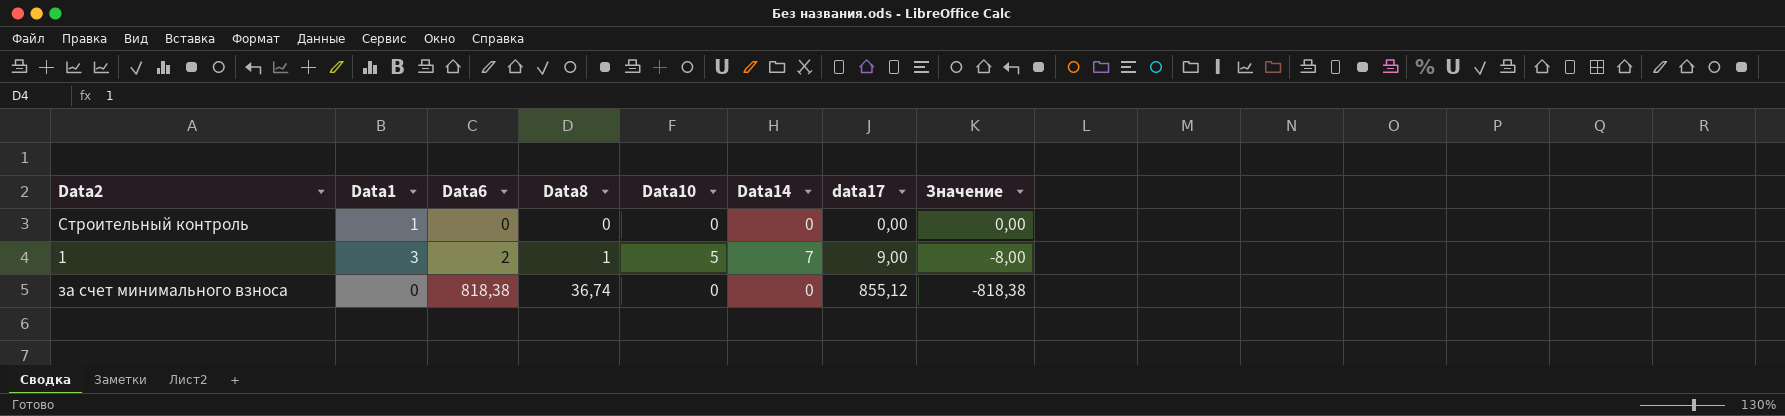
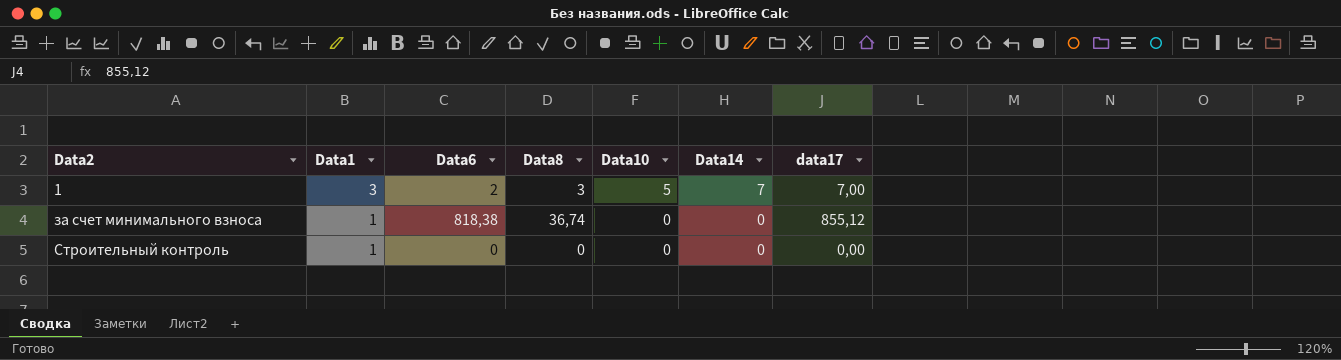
row order: Data6 ascending -> Data2 ascending
column Значение | formula: [Data8] - [data17] -> none
1 | Data8: 1 -> 3
1 | data17: 9,00 -> 7,00
за счет минимального взноса | Data1: 0 -> 1

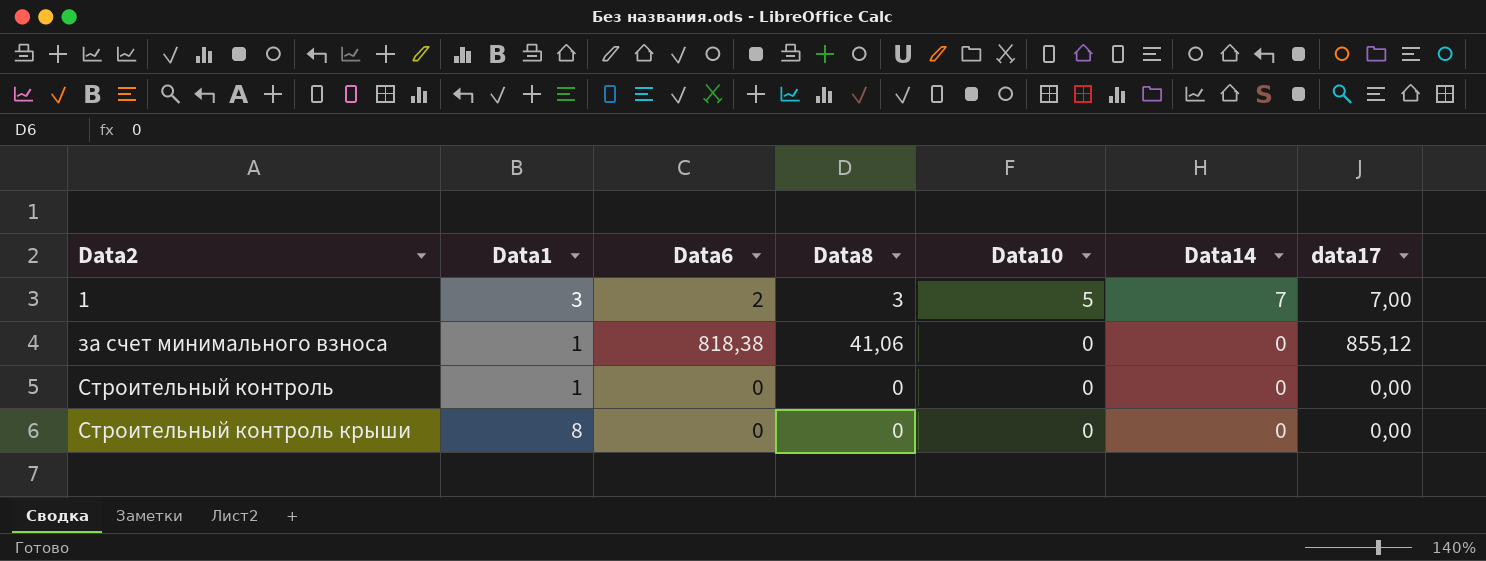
за счет минимального взноса | Data8: 36,74 -> 41,06
row Строительный контроль крыши: none -> 8 | 0 | 0 | 0 | 0 | 0,00

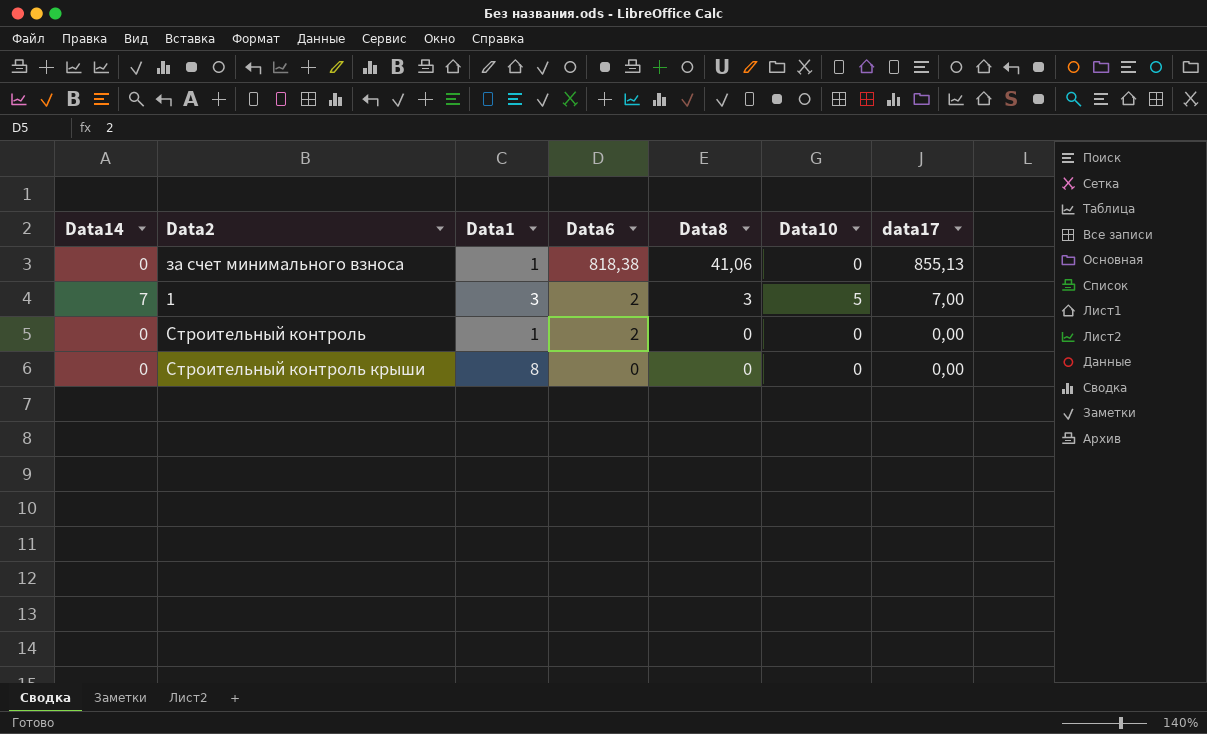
row order: Data2 ascending -> Data6 descending
column Data14 | position: 6 -> 1
за счет минимального взноса | data17: 855,12 -> 855,13
Строительный контроль | Data6: 0 -> 2

